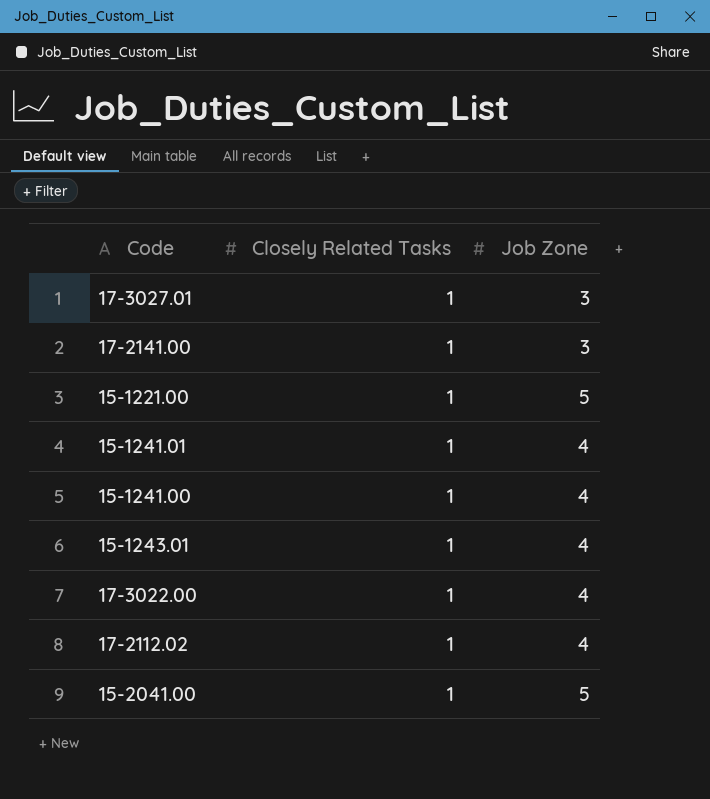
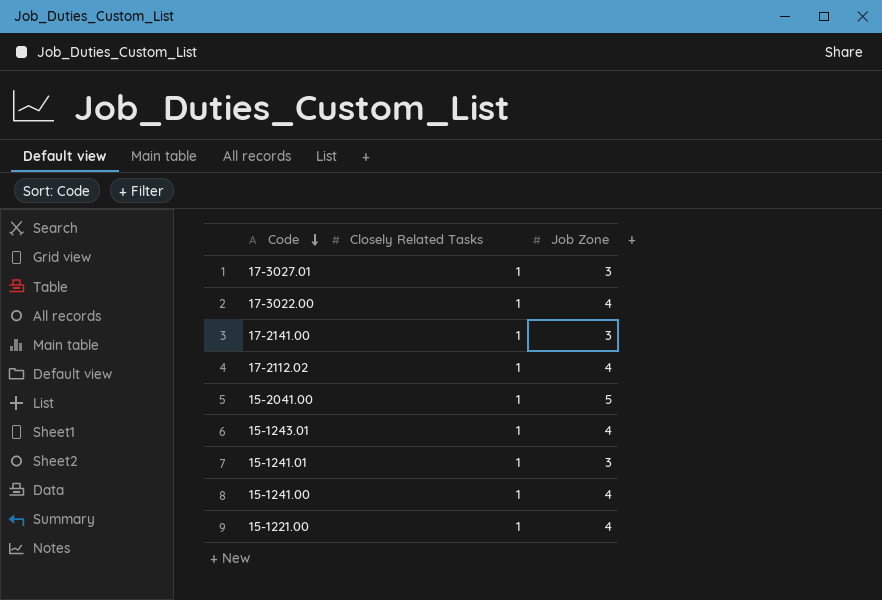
row order: none -> Code descending
15-1241.01 | Job Zone: 4 -> 3
15-1221.00 | Job Zone: 5 -> 4

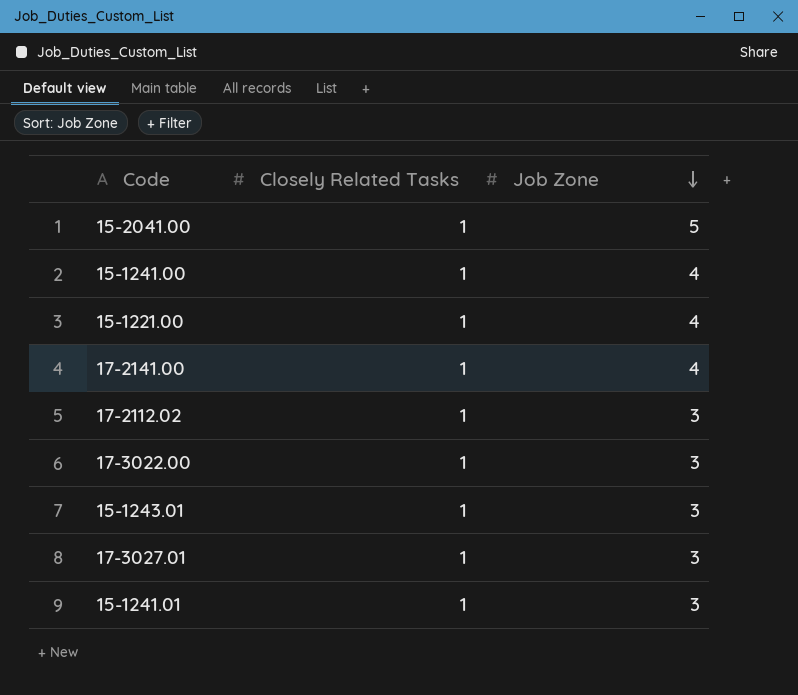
row order: Code descending -> Job Zone descending
17-2141.00 | Job Zone: 3 -> 4
17-2112.02 | Job Zone: 4 -> 3
17-3022.00 | Job Zone: 4 -> 3
15-1243.01 | Job Zone: 4 -> 3

